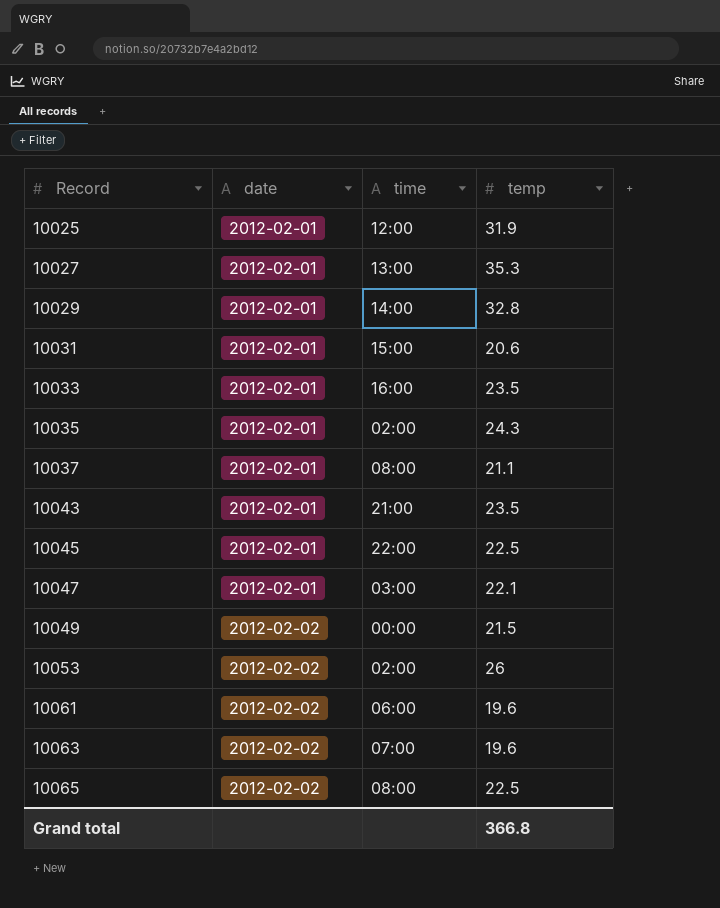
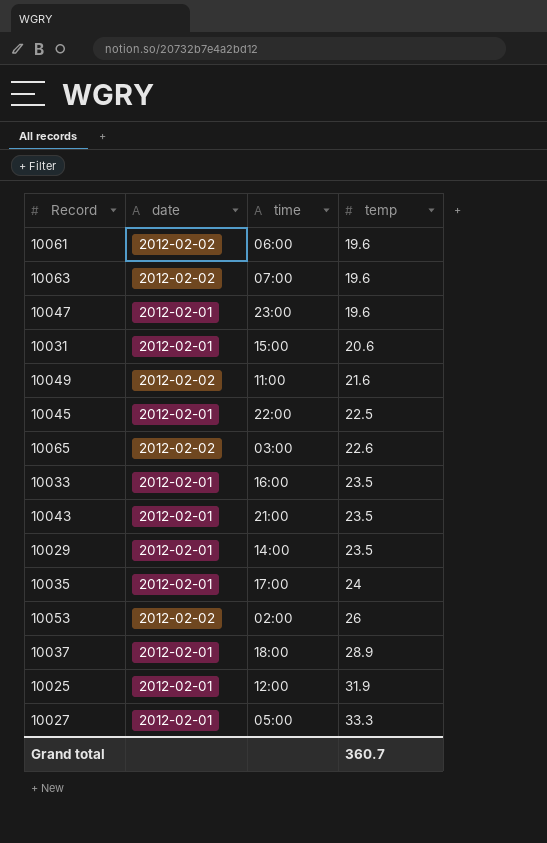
row order: Record ascending -> temp ascending
10047 | time: 03:00 -> 23:00
10047 | temp: 22.1 -> 19.6
10049 | time: 00:00 -> 11:00
10049 | temp: 21.5 -> 21.6
10065 | time: 08:00 -> 03:00
10065 | temp: 22.5 -> 22.6
10029 | temp: 32.8 -> 23.5
10035 | time: 02:00 -> 17:00
10035 | temp: 24.3 -> 24
10037 | time: 08:00 -> 18:00
10037 | temp: 21.1 -> 28.9
10027 | time: 13:00 -> 05:00
10027 | temp: 35.3 -> 33.3
Grand total | temp: 366.8 -> 360.7

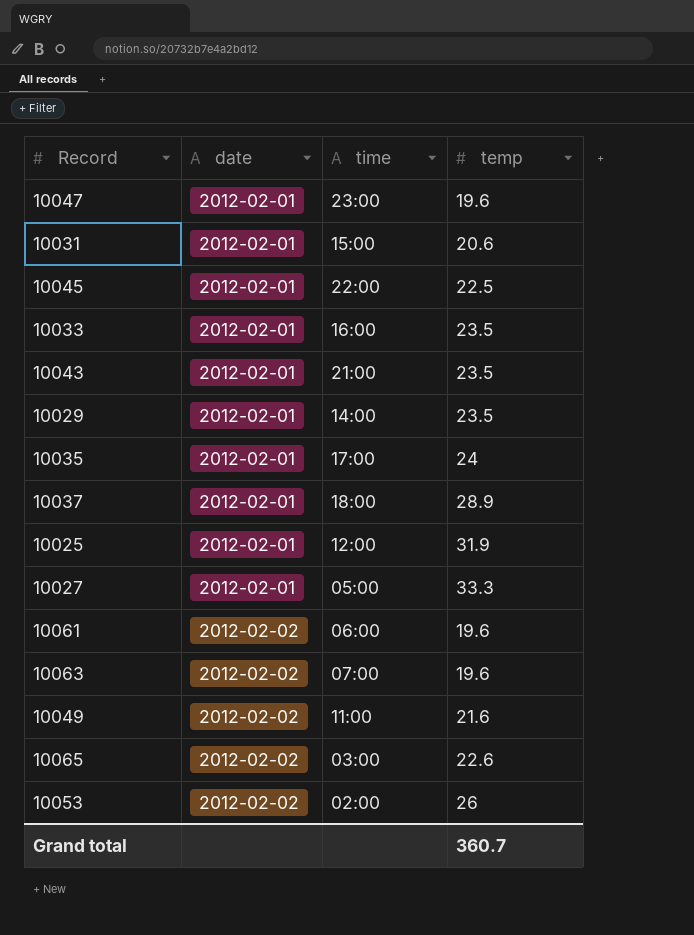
row order: temp ascending -> date ascending

